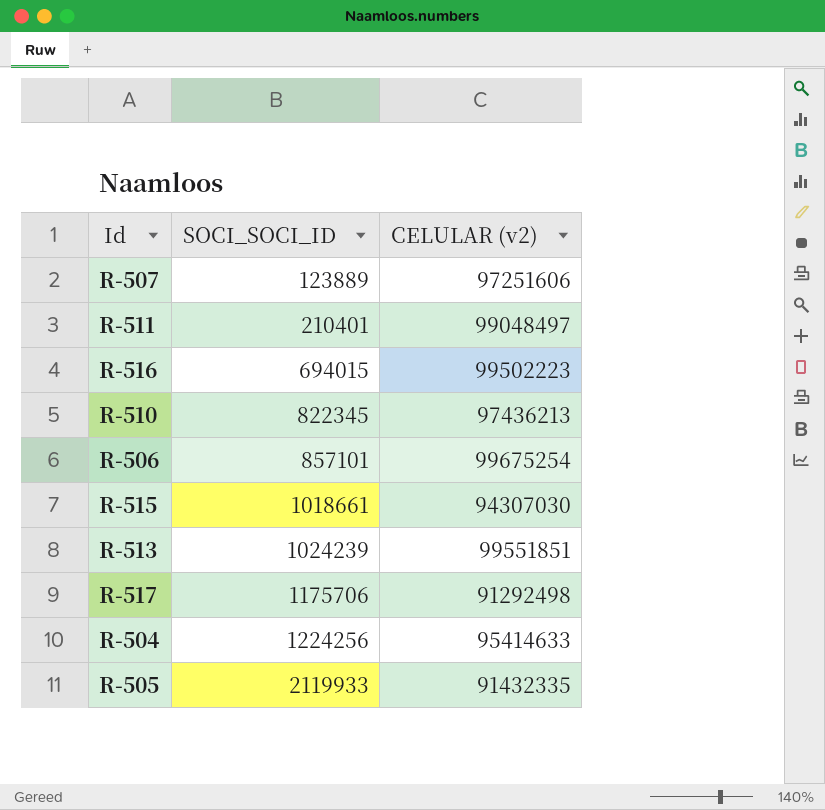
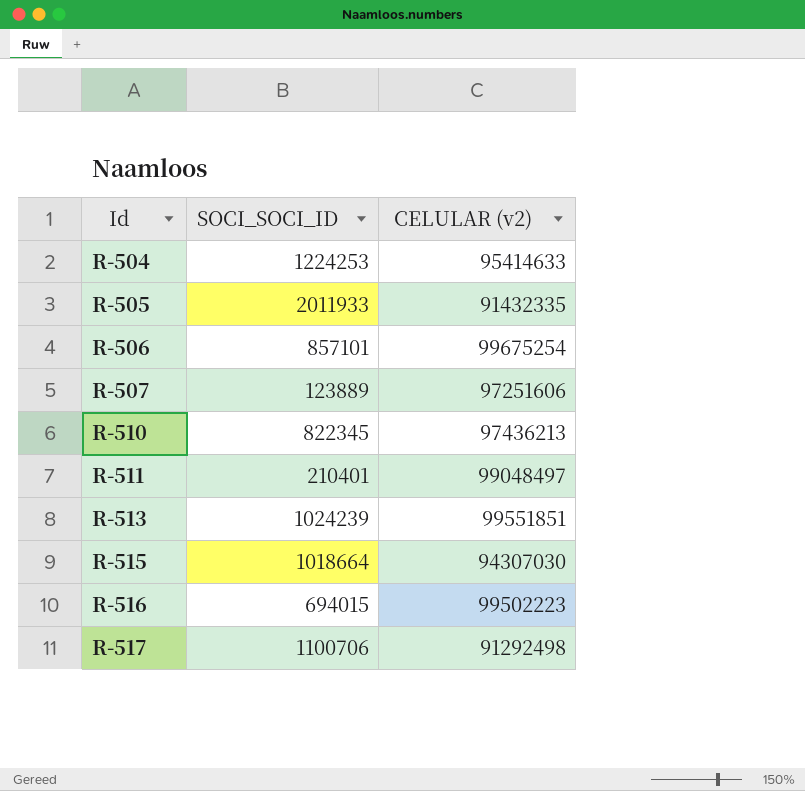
row order: SOCI_SOCI_ID ascending -> Id ascending
R-504 | SOCI_SOCI_ID: 1224256 -> 1224253
R-505 | SOCI_SOCI_ID: 2119933 -> 2011933
R-515 | SOCI_SOCI_ID: 1018661 -> 1018664
R-517 | SOCI_SOCI_ID: 1175706 -> 1100706

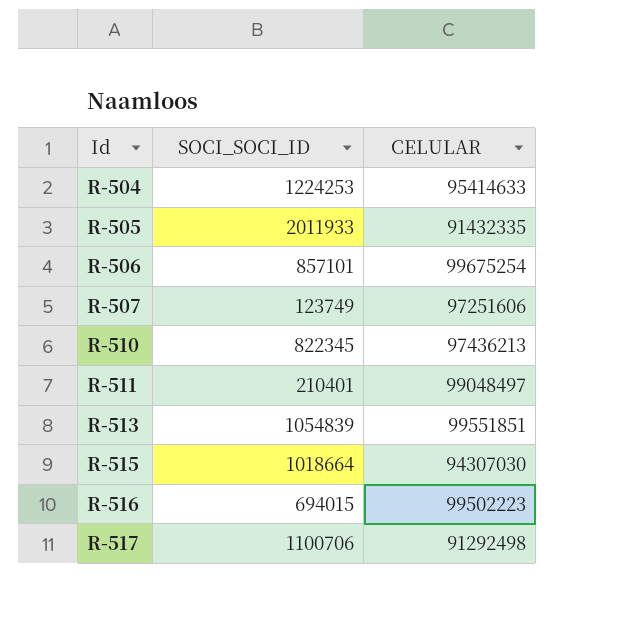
column name: CELULAR (v2) -> CELULAR
R-507 | SOCI_SOCI_ID: 123889 -> 123749
R-513 | SOCI_SOCI_ID: 1024239 -> 1054839

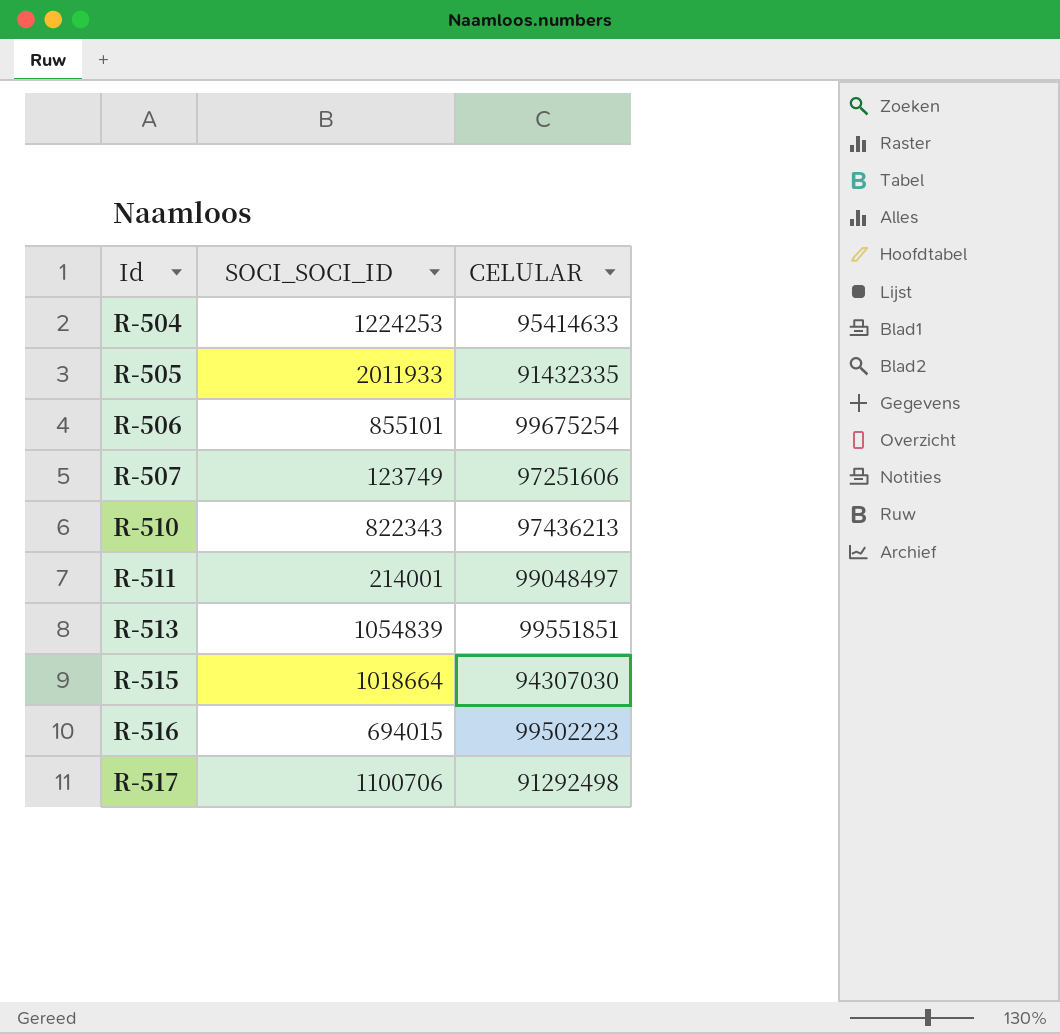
R-506 | SOCI_SOCI_ID: 857101 -> 855101
R-510 | SOCI_SOCI_ID: 822345 -> 822343
R-511 | SOCI_SOCI_ID: 210401 -> 214001

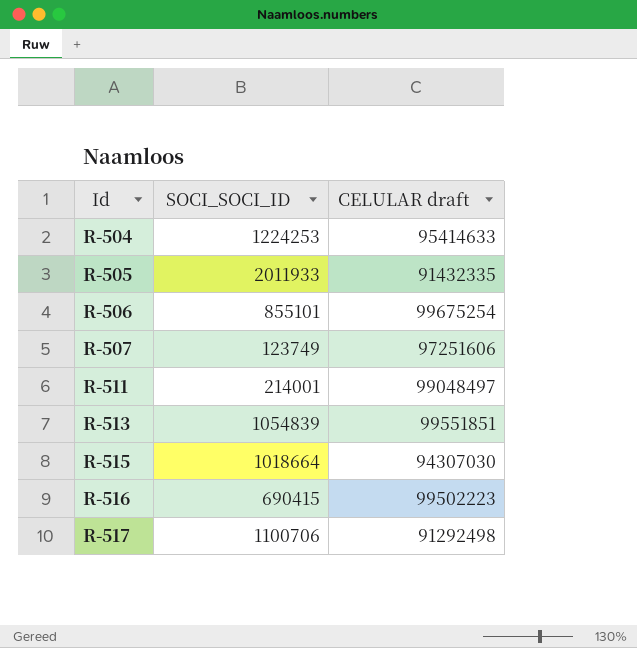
column name: CELULAR -> CELULAR draft
row R-510: 822343 | 97436213 -> none
R-516 | SOCI_SOCI_ID: 694015 -> 690415

